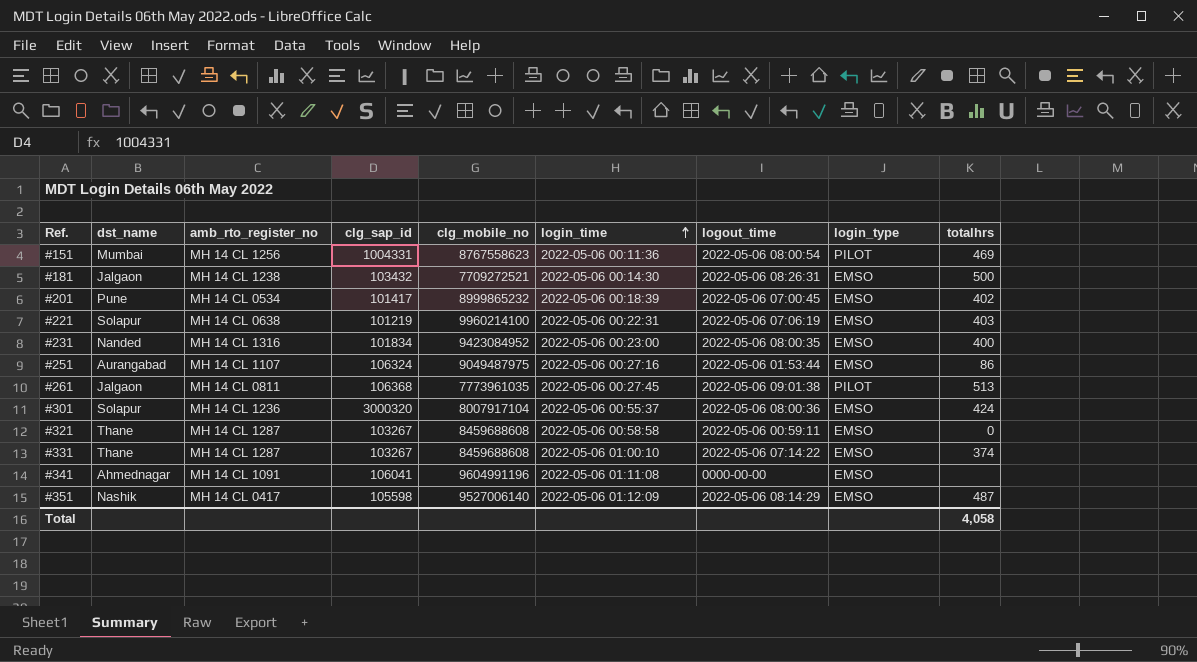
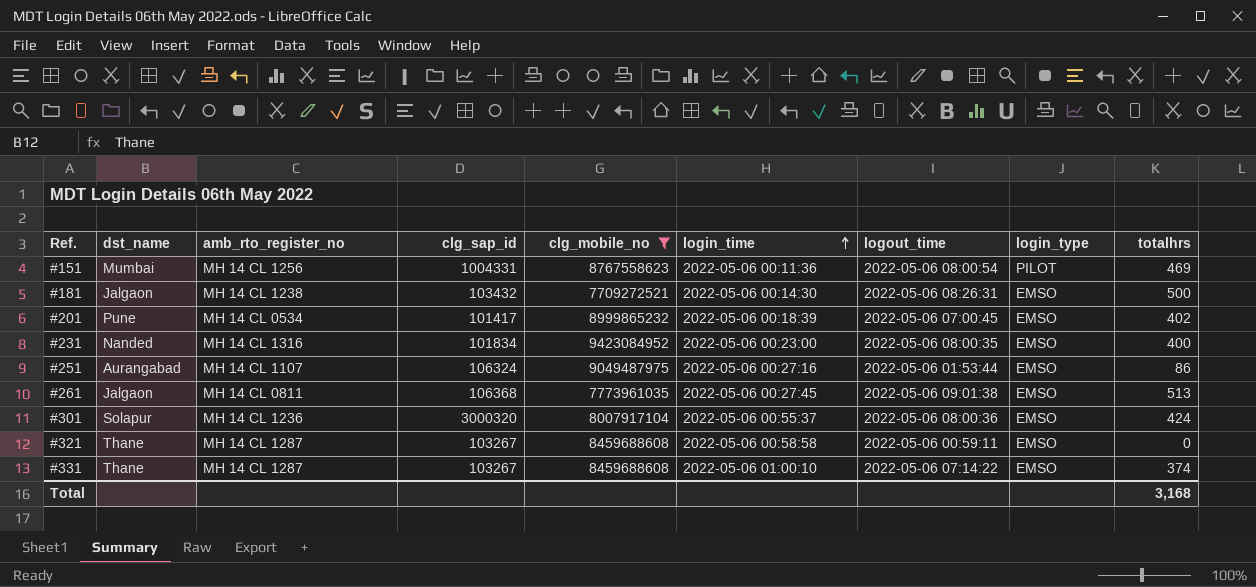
filter: none -> clg_mobile_no <= 9423084952
#261 | login_type: PILOT -> EMSO
Total | totalhrs: 4,058 -> 3,168

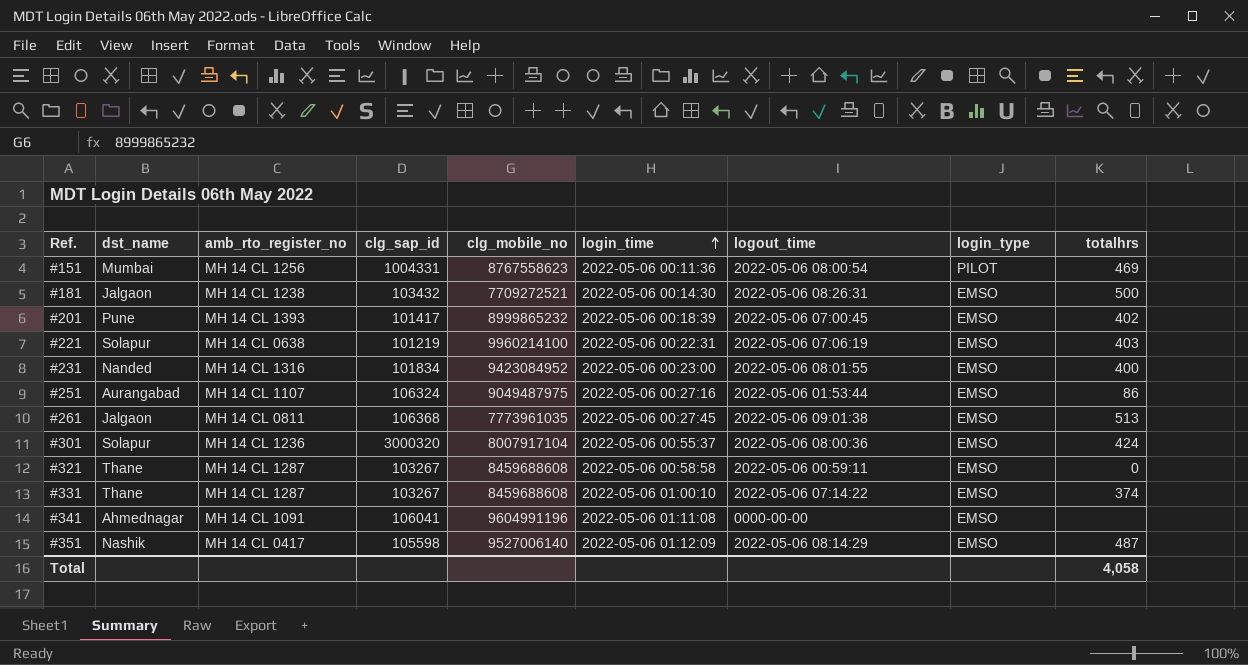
filter: clg_mobile_no <= 9423084952 -> none
#201 | amb_rto_register_no: MH 14 CL 0534 -> MH 14 CL 1393
#231 | logout_time: 2022-05-06 08:00:35 -> 2022-05-06 08:01:55
Total | totalhrs: 3,168 -> 4,058

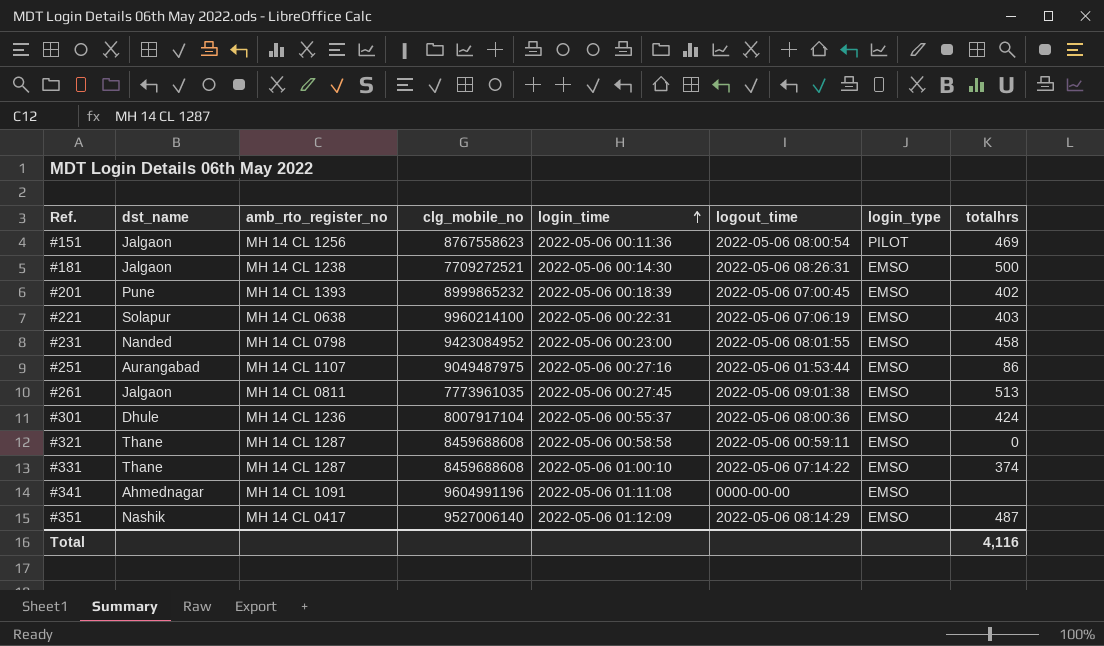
column clg_sap_id | position: 4 -> none
#151 | dst_name: Mumbai -> Jalgaon
#231 | amb_rto_register_no: MH 14 CL 1316 -> MH 14 CL 0798
#231 | totalhrs: 400 -> 458
#301 | dst_name: Solapur -> Dhule
Total | totalhrs: 4,058 -> 4,116

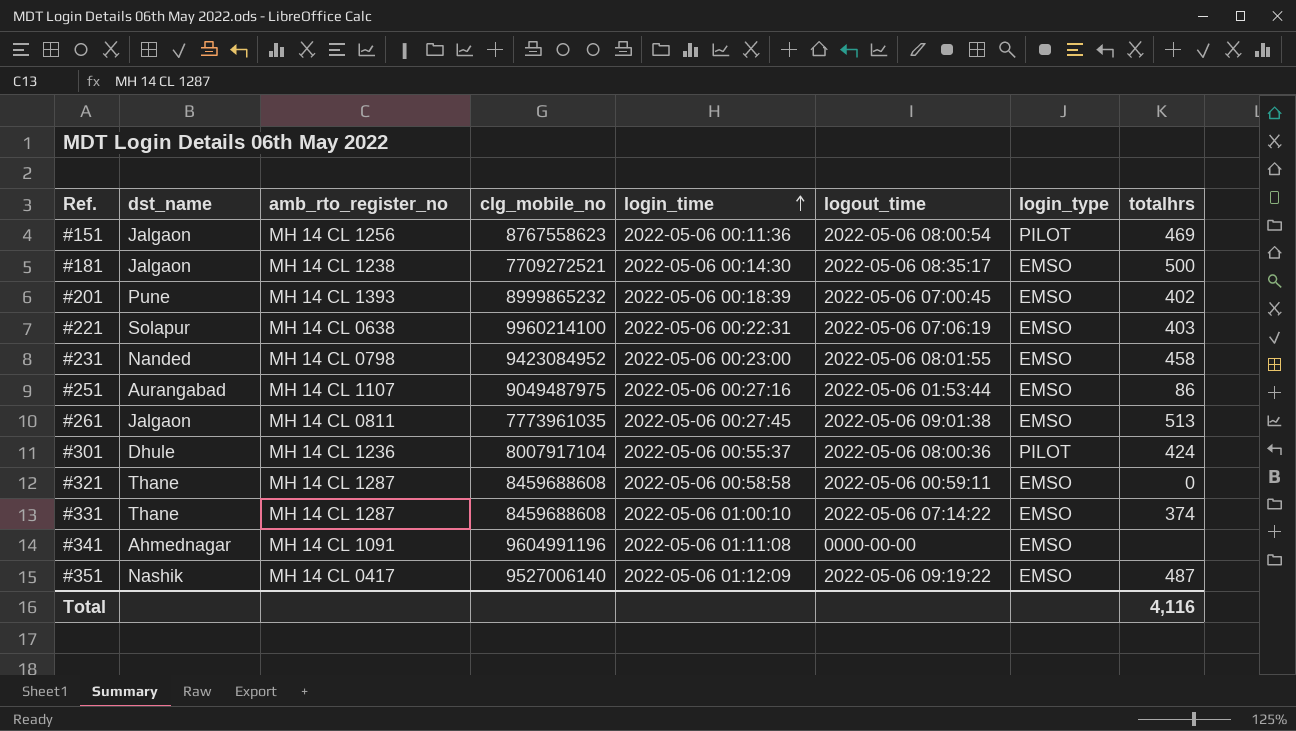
#181 | logout_time: 2022-05-06 08:26:31 -> 2022-05-06 08:35:17
#301 | login_type: EMSO -> PILOT
#351 | logout_time: 2022-05-06 08:14:29 -> 2022-05-06 09:19:22

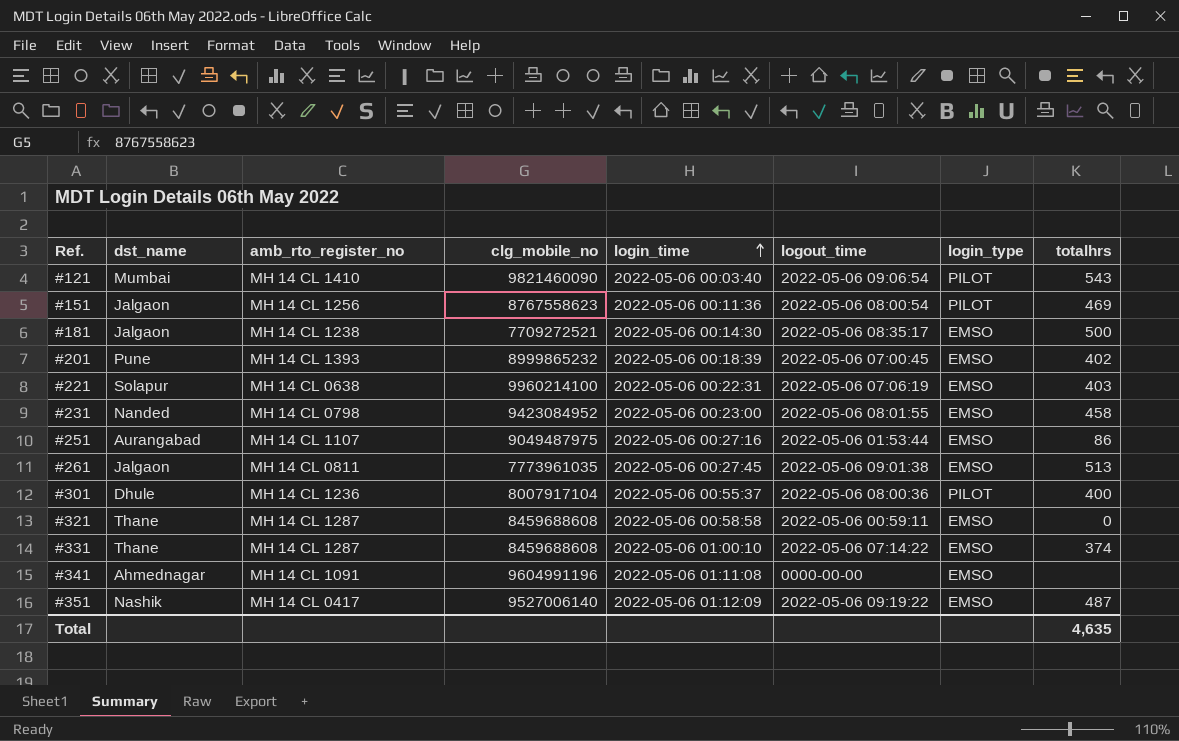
row #121: none -> Mumbai | MH 14 CL 1410 | 9821460090 | 2022-05-06 00:03:40 | 2022-05-06 09:06:54 | PILOT | 543
#301 | totalhrs: 424 -> 400
Total | totalhrs: 4,116 -> 4,635

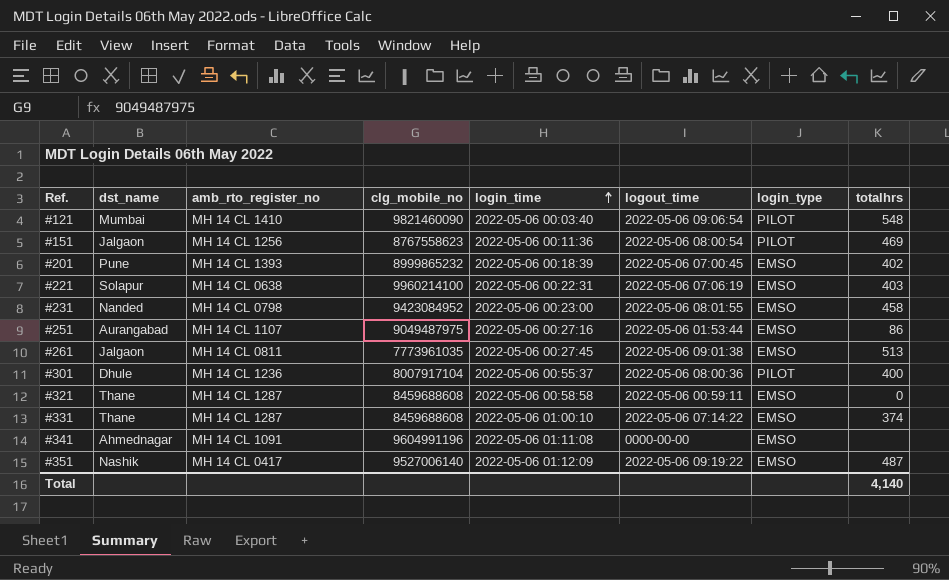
row #181: Jalgaon | MH 14 CL 1238 | 7709272521 | 2022-05-06 00:14:30 | 2022-05-06 08:35:17 | EMSO | 500 -> none
#121 | totalhrs: 543 -> 548
Total | totalhrs: 4,635 -> 4,140

